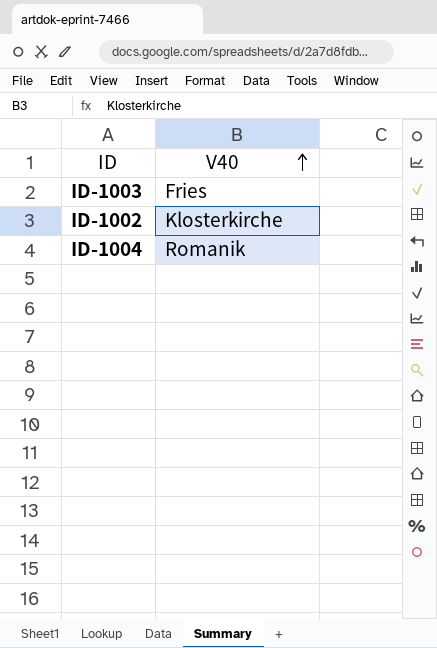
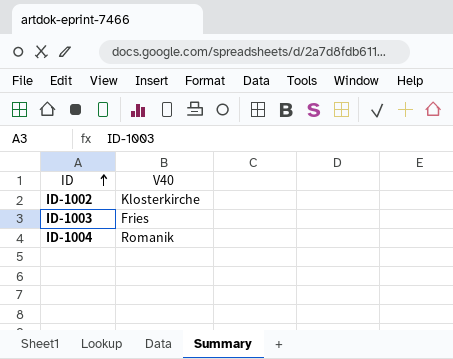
row order: V40 ascending -> ID ascending

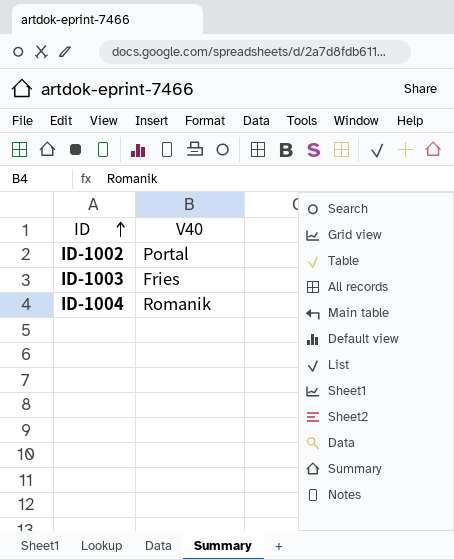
ID-1002 | V40: Klosterkirche -> Portal

